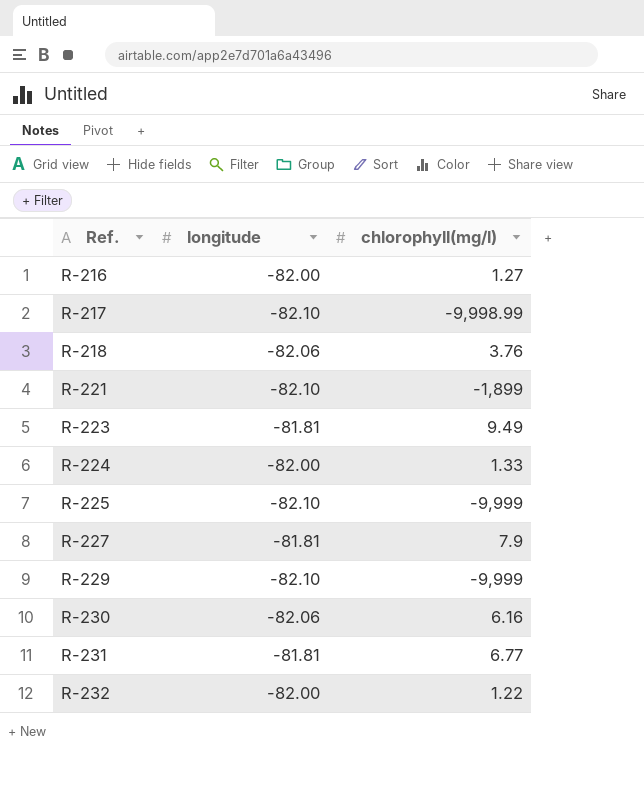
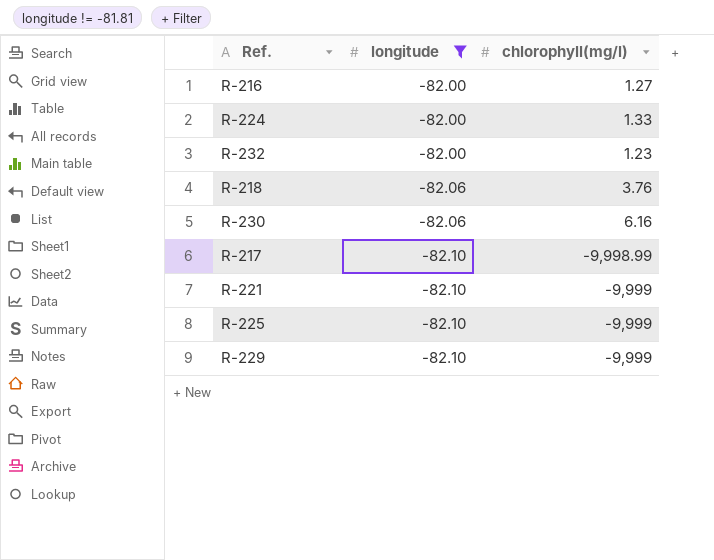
filter: none -> longitude != -81.81
row order: Ref. ascending -> longitude descending
R-232 | chlorophyll(mg/l): 1.22 -> 1.23
R-221 | chlorophyll(mg/l): -1,899 -> -9,999

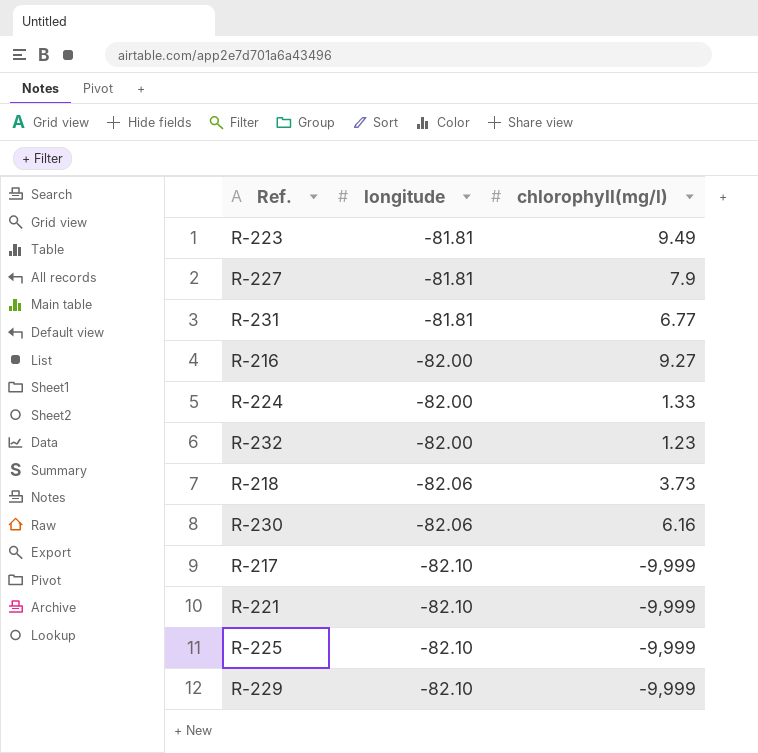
filter: longitude != -81.81 -> none
R-216 | chlorophyll(mg/l): 1.27 -> 9.27
R-218 | chlorophyll(mg/l): 3.76 -> 3.73
R-217 | chlorophyll(mg/l): -9,998.99 -> -9,999

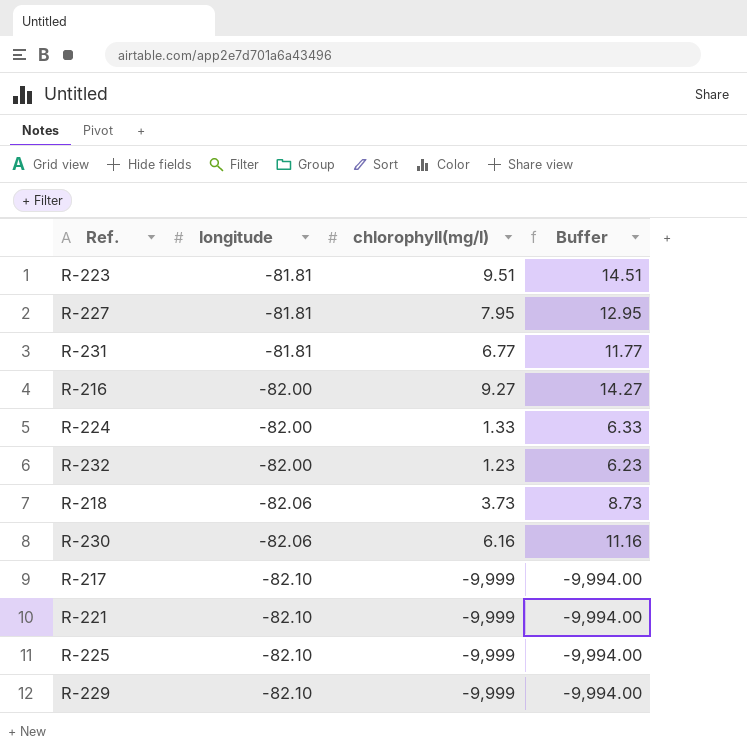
column Buffer | formula: none -> [chlorophyll(mg/l)] + 5
R-223 | chlorophyll(mg/l): 9.49 -> 9.51
R-227 | chlorophyll(mg/l): 7.9 -> 7.95

